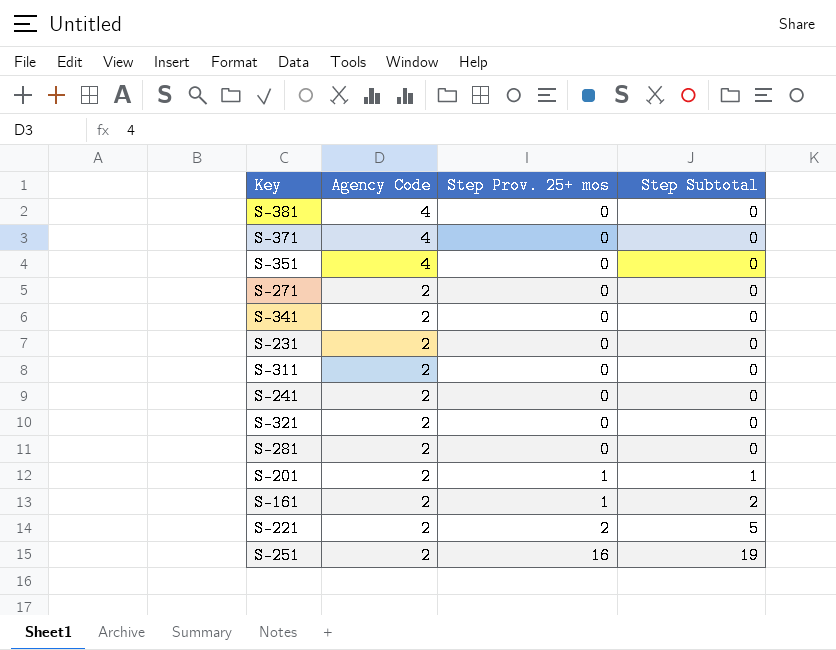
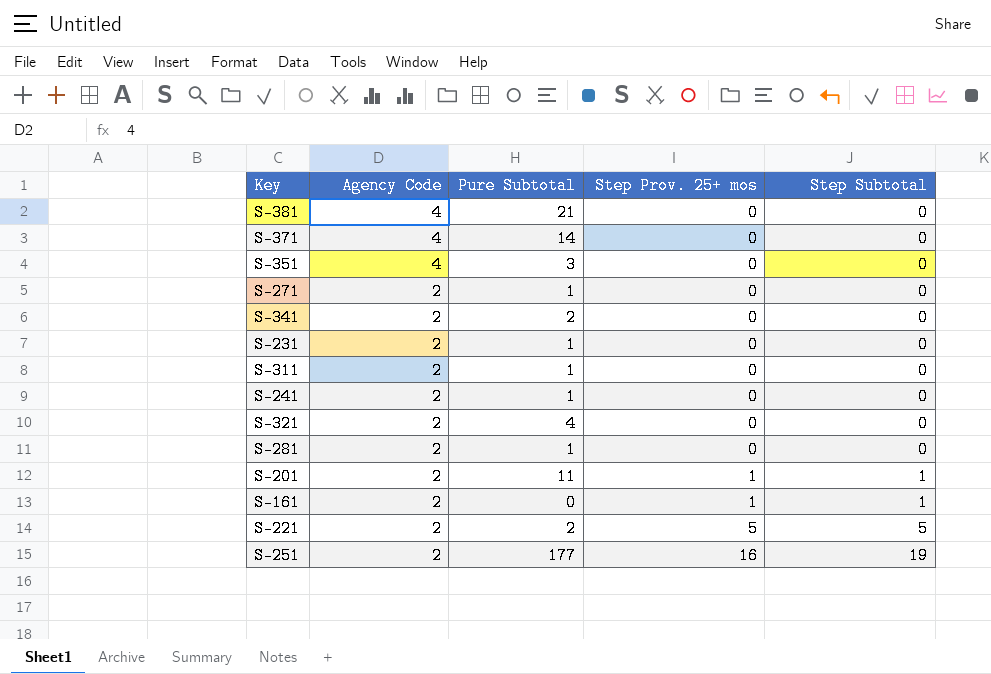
column Pure Subtotal | position: none -> 3
S-161 | Step Subtotal: 2 -> 1
S-221 | Step Prov. 25+ mos: 2 -> 5

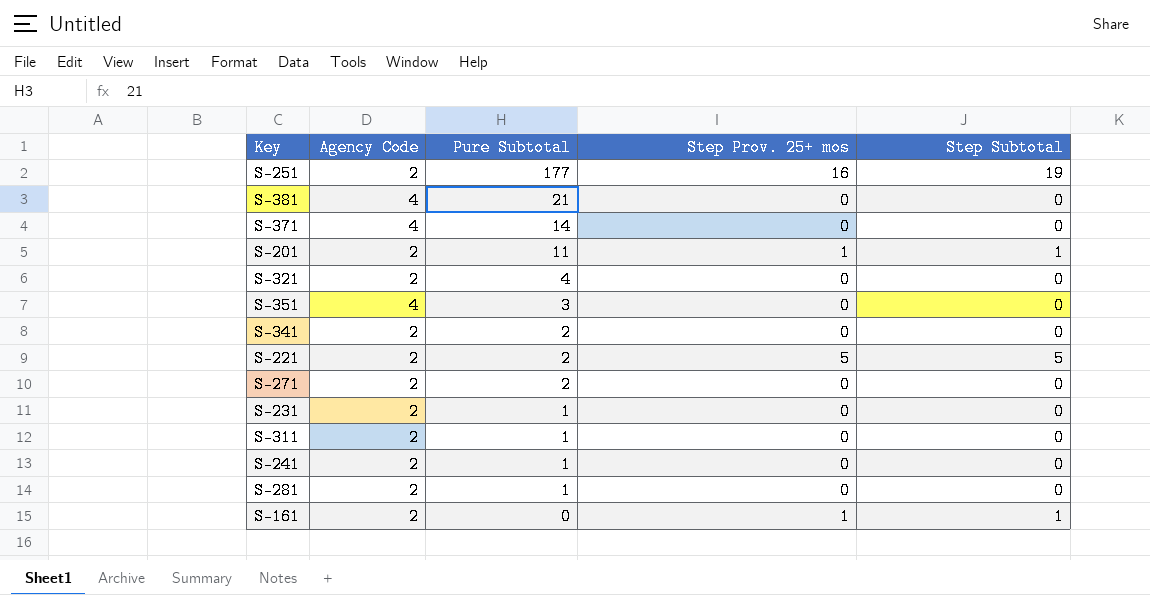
row order: Agency Code descending -> Pure Subtotal descending
S-271 | Pure Subtotal: 1 -> 2

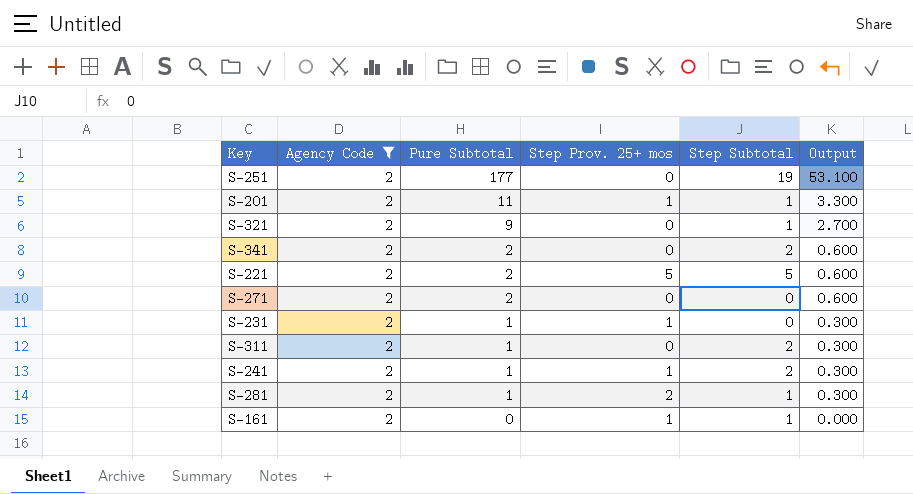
filter: none -> Agency Code = 2
column Output | formula: none -> [Pure Subtotal] * 0.3
S-251 | Step Prov. 25+ mos: 16 -> 0
S-321 | Pure Subtotal: 4 -> 9
S-321 | Step Subtotal: 0 -> 1
S-341 | Step Subtotal: 0 -> 2
S-231 | Step Prov. 25+ mos: 0 -> 1
S-311 | Step Subtotal: 0 -> 2
S-241 | Step Prov. 25+ mos: 0 -> 1
S-241 | Step Subtotal: 0 -> 2
S-281 | Step Prov. 25+ mos: 0 -> 2
S-281 | Step Subtotal: 0 -> 1

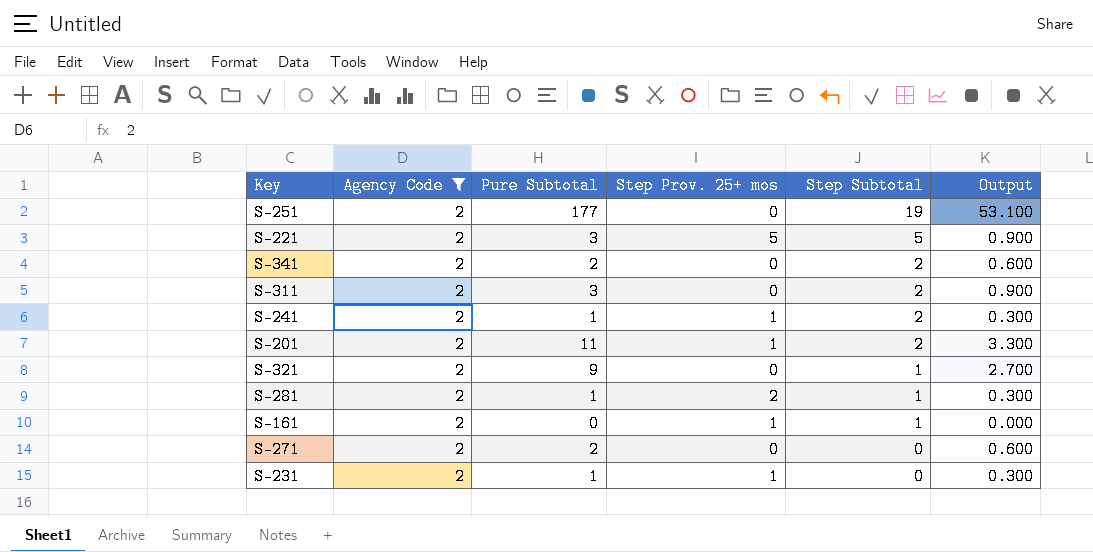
row order: Pure Subtotal descending -> Step Subtotal descending
S-221 | Pure Subtotal: 2 -> 3
S-221 | Output: 0.600 -> 0.900
S-311 | Pure Subtotal: 1 -> 3
S-311 | Output: 0.300 -> 0.900
S-201 | Step Subtotal: 1 -> 2

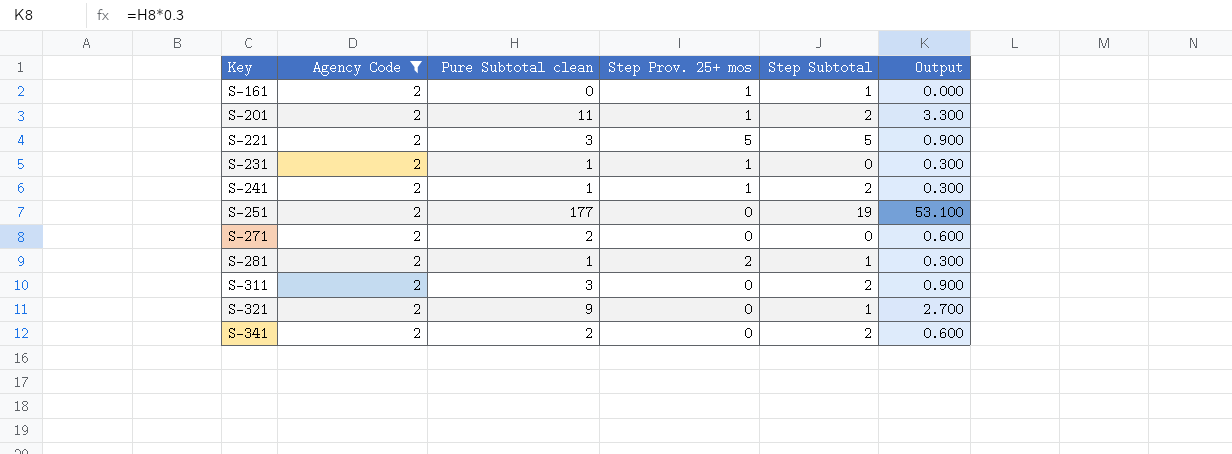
row order: Step Subtotal descending -> Key ascending
column name: Pure Subtotal -> Pure Subtotal clean

